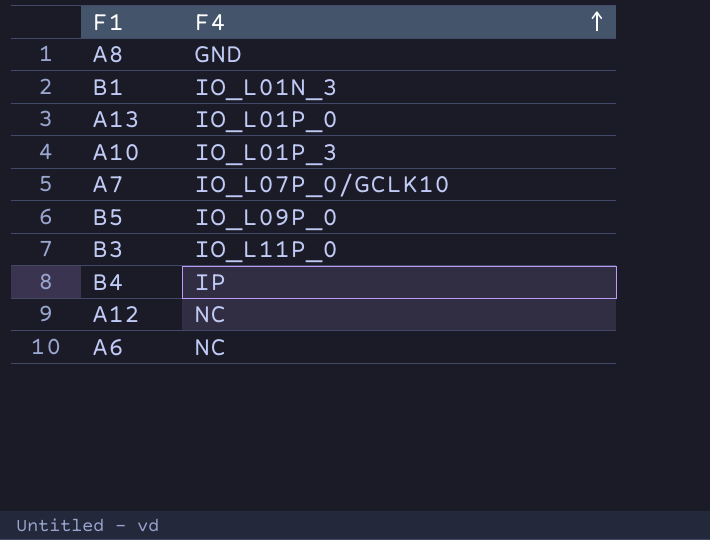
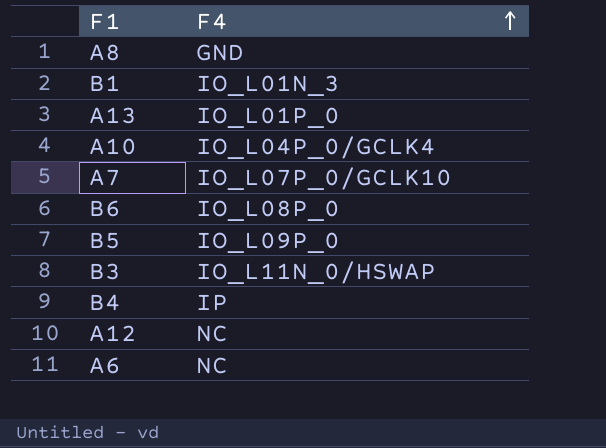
A10 | F4: IO_L01P_3 -> IO_L04P_0/GCLK4
row B6: none -> IO_L08P_0
B3 | F4: IO_L11P_0 -> IO_L11N_0/HSWAP

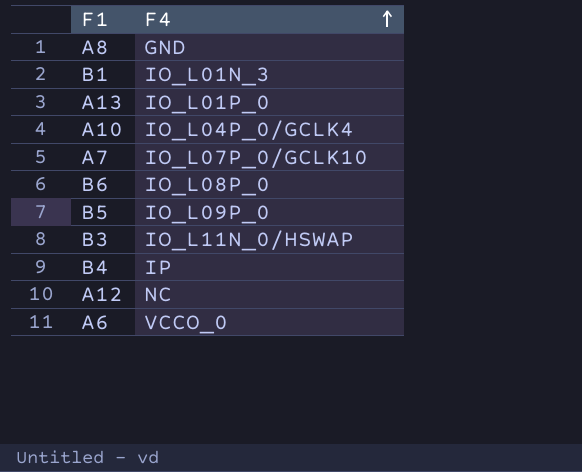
A6 | F4: NC -> VCCO_0

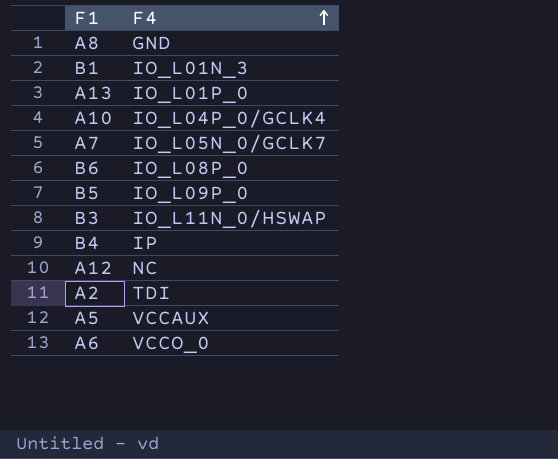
A7 | F4: IO_L07P_0/GCLK10 -> IO_L05N_0/GCLK7
row A2: none -> TDI
row A5: none -> VCCAUX

